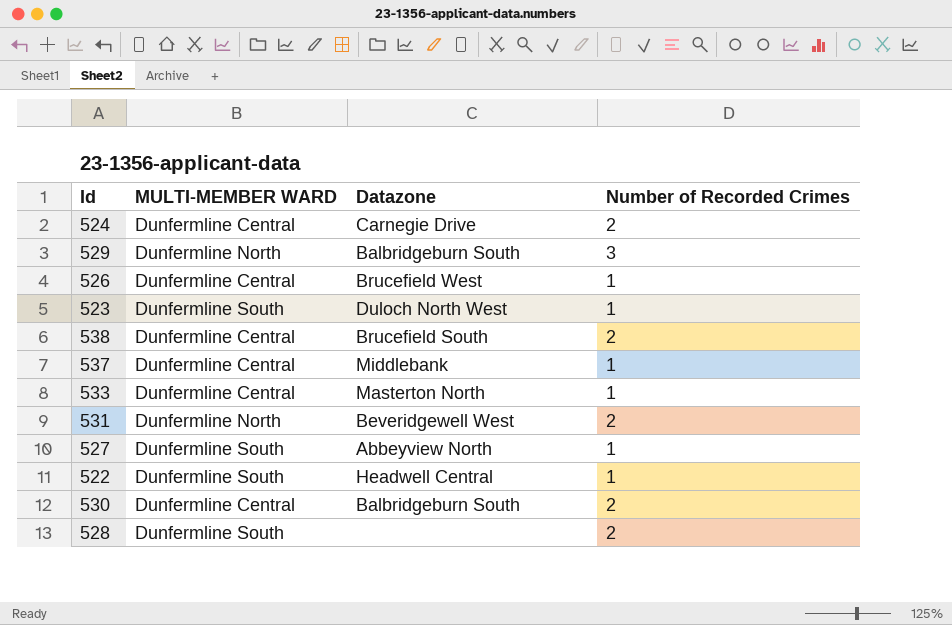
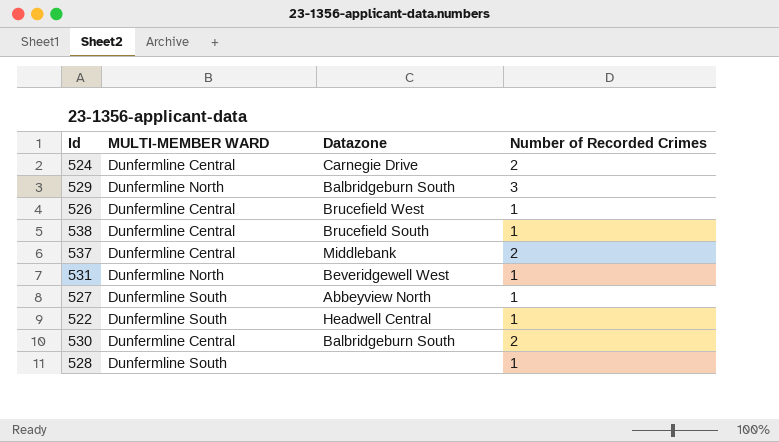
row 523: Dunfermline South | Duloch North West | 1 -> none
row 533: Dunfermline Central | Masterton North | 1 -> none
538 | Number of Recorded Crimes: 2 -> 1
537 | Number of Recorded Crimes: 1 -> 2
531 | Number of Recorded Crimes: 2 -> 1
528 | Number of Recorded Crimes: 2 -> 1

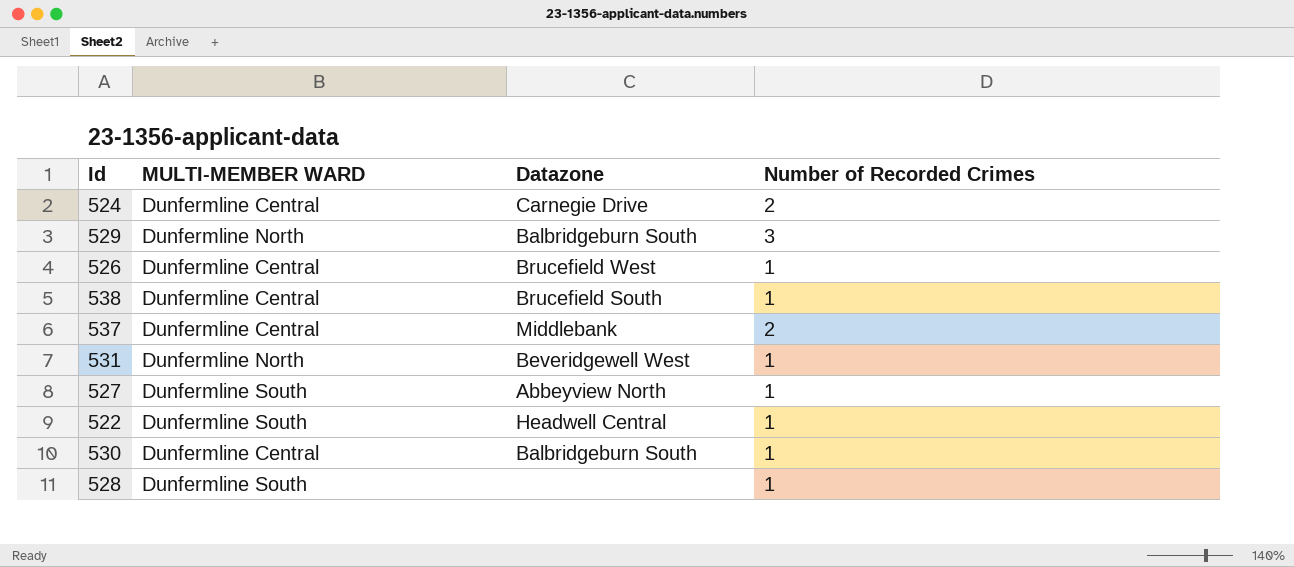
530 | Number of Recorded Crimes: 2 -> 1

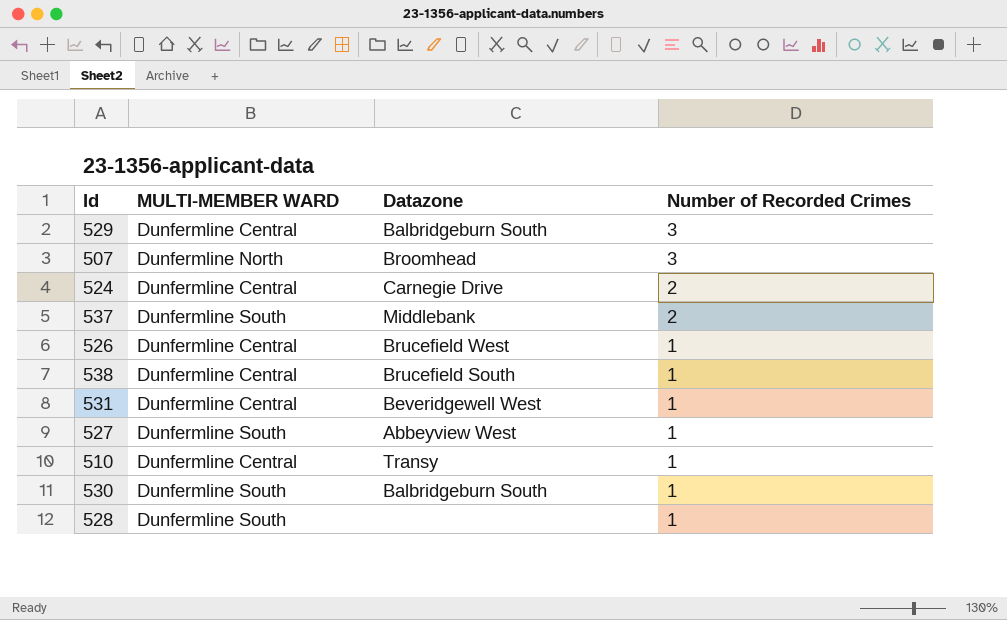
row order: none -> Number of Recorded Crimes descending
row 522: Dunfermline South | Headwell Central | 1 -> none
529 | MULTI-MEMBER WARD: Dunfermline North -> Dunfermline Central
row 507: none -> Dunfermline North | Broomhead | 3
537 | MULTI-MEMBER WARD: Dunfermline Central -> Dunfermline South
531 | MULTI-MEMBER WARD: Dunfermline North -> Dunfermline Central
527 | Datazone: Abbeyview North -> Abbeyview West
row 510: none -> Dunfermline Central | Transy | 1
530 | MULTI-MEMBER WARD: Dunfermline Central -> Dunfermline South

